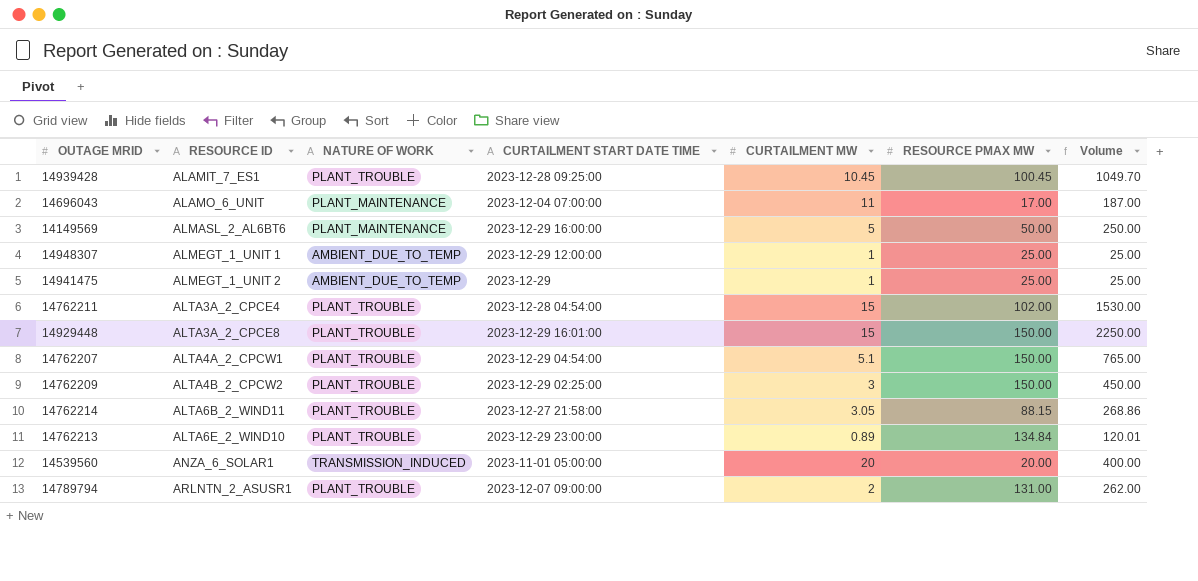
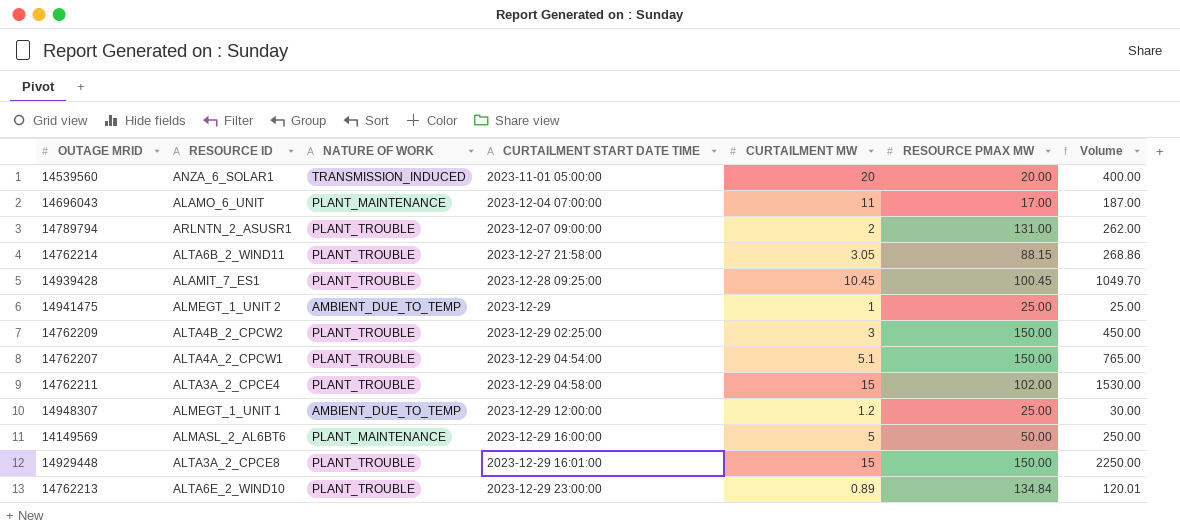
row order: RESOURCE ID ascending -> CURTAILMENT START DATE TIME ascending
14762211 | CURTAILMENT START DATE TIME: 2023-12-28 04:54:00 -> 2023-12-29 04:58:00
14948307 | CURTAILMENT MW: 1 -> 1.2
14948307 | Volume: 25.00 -> 30.00

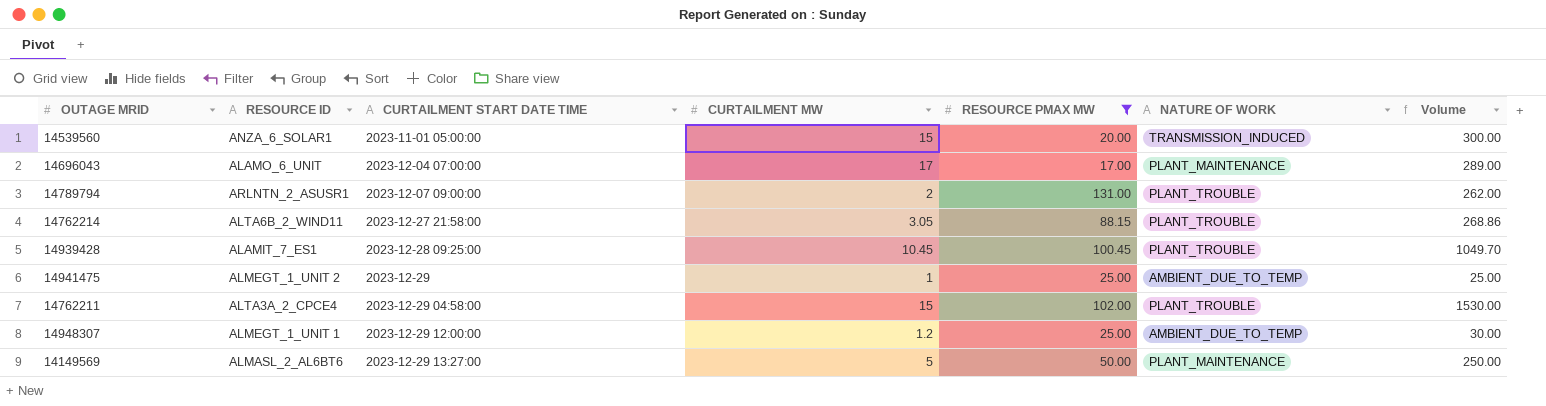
filter: none -> RESOURCE PMAX MW <= 131.00
column NATURE OF WORK | position: 3 -> 6
14539560 | CURTAILMENT MW: 20 -> 15
14539560 | Volume: 400.00 -> 300.00
14696043 | CURTAILMENT MW: 11 -> 17
14696043 | Volume: 187.00 -> 289.00
14149569 | CURTAILMENT START DATE TIME: 2023-12-29 16:00:00 -> 2023-12-29 13:27:00

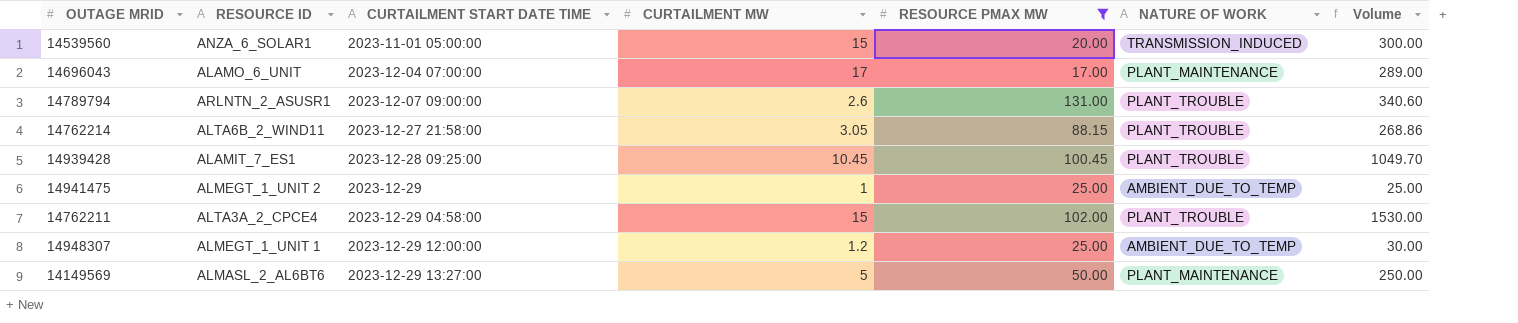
14789794 | CURTAILMENT MW: 2 -> 2.6
14789794 | Volume: 262.00 -> 340.60

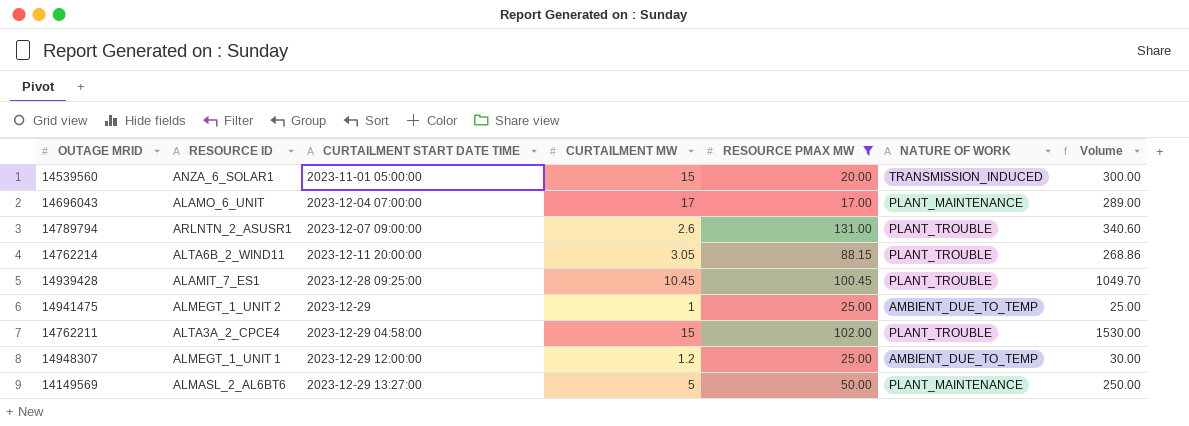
14762214 | CURTAILMENT START DATE TIME: 2023-12-27 21:58:00 -> 2023-12-11 20:00:00

